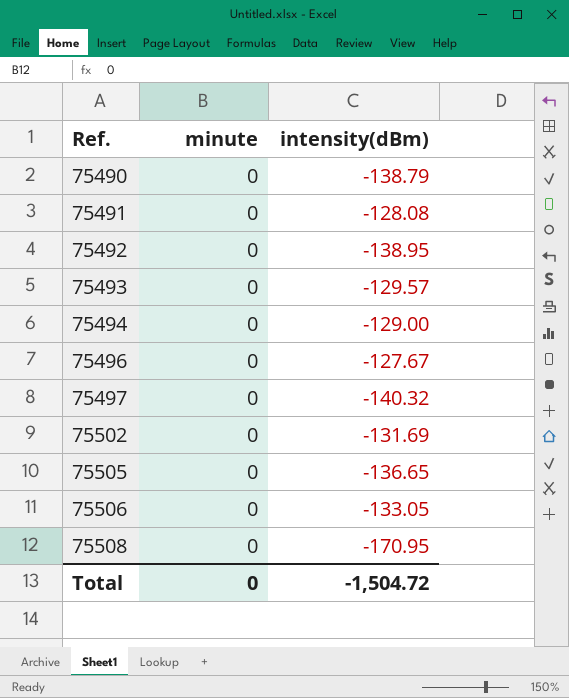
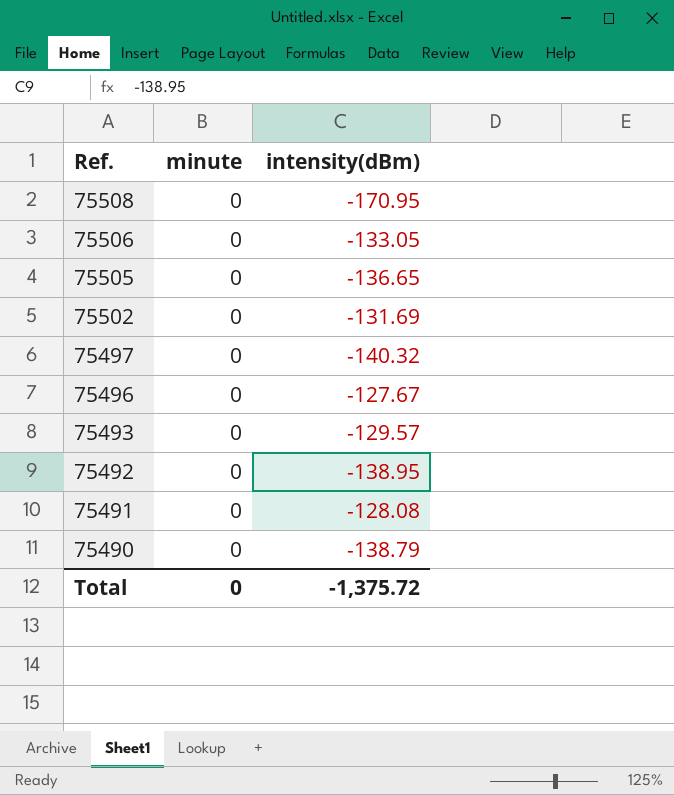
row order: Ref. ascending -> Ref. descending
row 75494: 0 | -129.00 -> none
Total | intensity(dBm): -1,504.72 -> -1,375.72

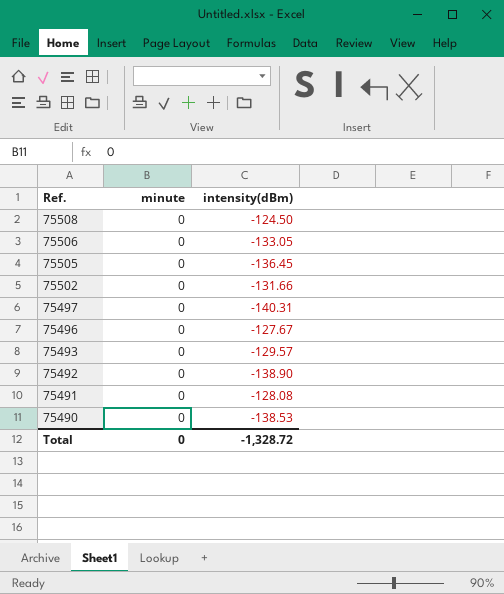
75508 | intensity(dBm): -170.95 -> -124.50
75505 | intensity(dBm): -136.65 -> -136.45
75502 | intensity(dBm): -131.69 -> -131.66
75497 | intensity(dBm): -140.32 -> -140.31
75492 | intensity(dBm): -138.95 -> -138.90
75490 | intensity(dBm): -138.79 -> -138.53
Total | intensity(dBm): -1,375.72 -> -1,328.72

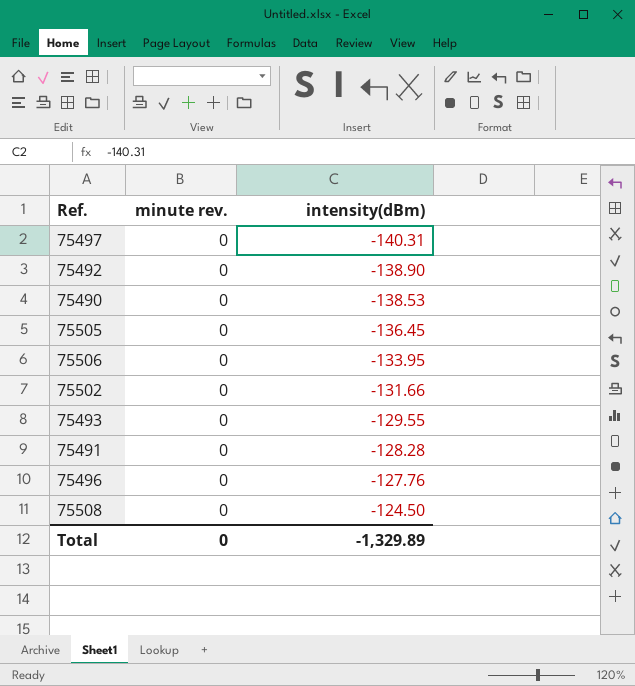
row order: Ref. descending -> intensity(dBm) ascending
column name: minute -> minute rev.
75506 | intensity(dBm): -133.05 -> -133.95
75493 | intensity(dBm): -129.57 -> -129.55
75491 | intensity(dBm): -128.08 -> -128.28
75496 | intensity(dBm): -127.67 -> -127.76
Total | intensity(dBm): -1,328.72 -> -1,329.89

